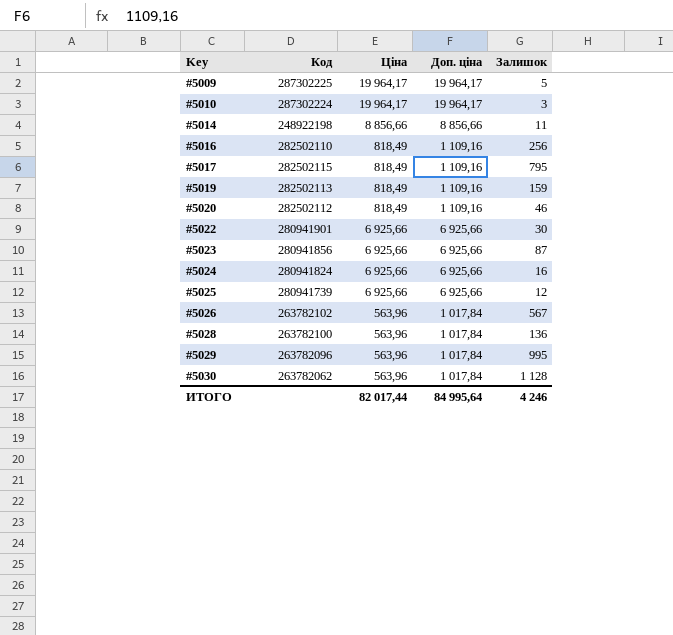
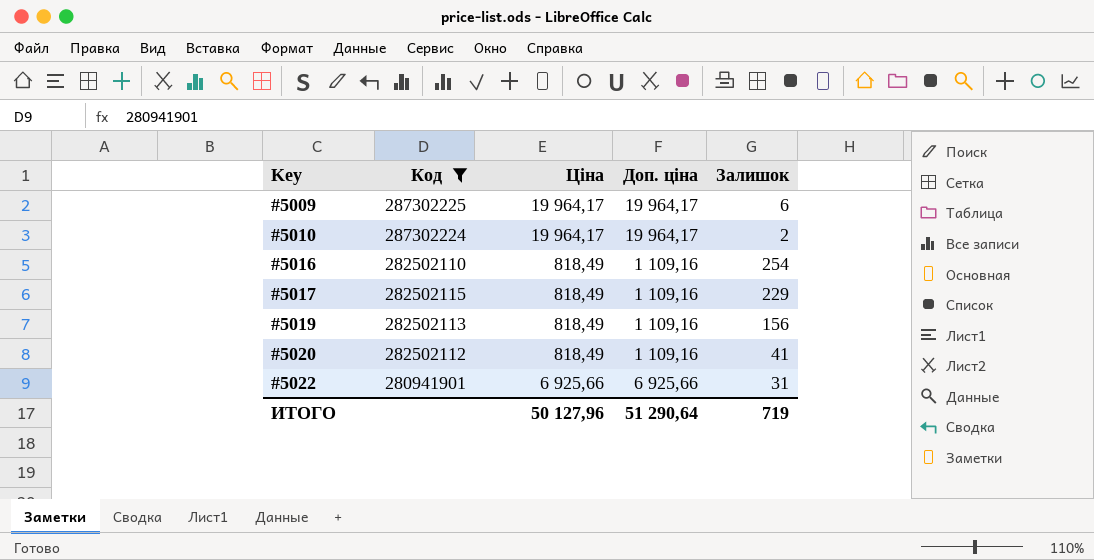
filter: none -> Код >= 280941901
#5009 | Залишок: 5 -> 6
#5010 | Залишок: 3 -> 2
#5016 | Залишок: 256 -> 254
#5017 | Залишок: 795 -> 229
#5019 | Залишок: 159 -> 156
#5020 | Залишок: 46 -> 41
#5022 | Залишок: 30 -> 31
ИТОГО | Ціна: 82 017,44 -> 50 127,96
ИТОГО | Доп. ціна: 84 995,64 -> 51 290,64
ИТОГО | Залишок: 4 246 -> 719

